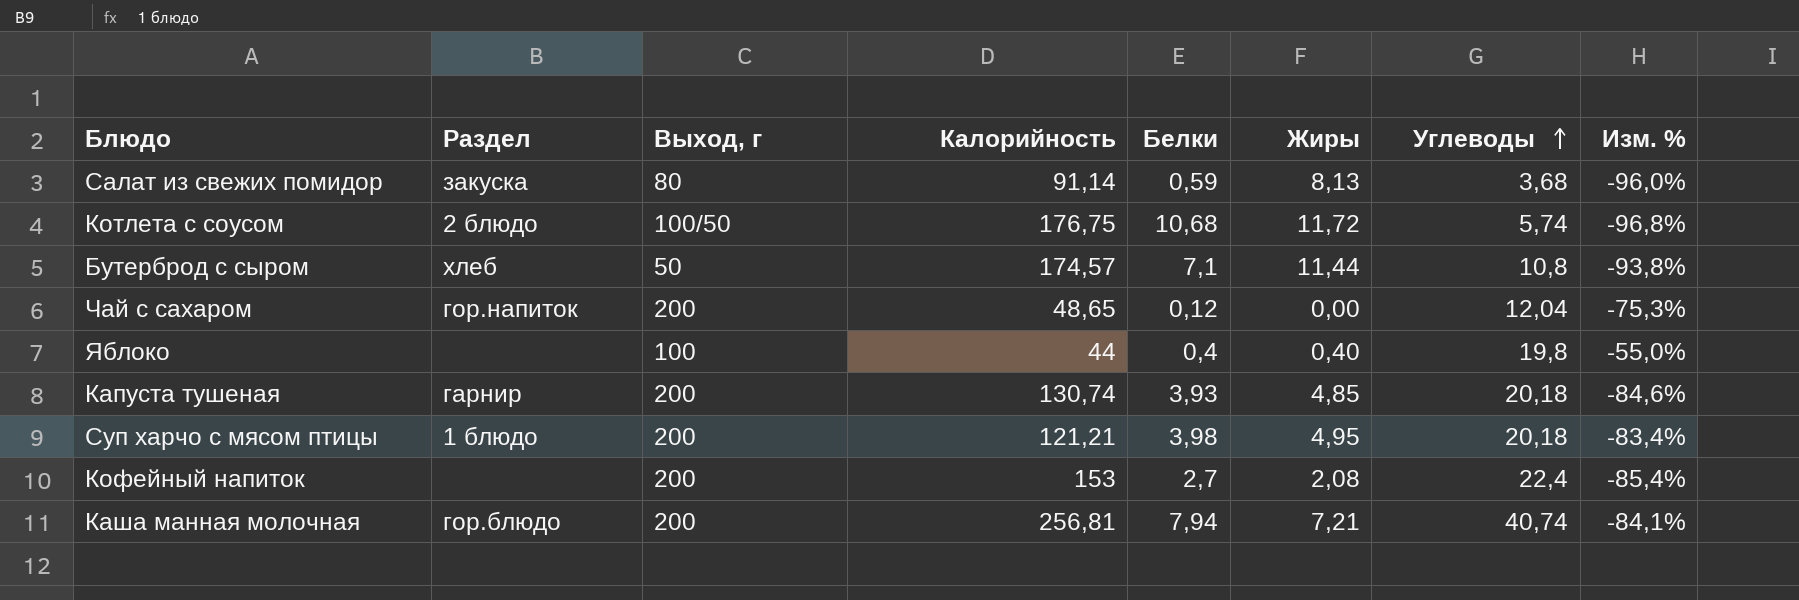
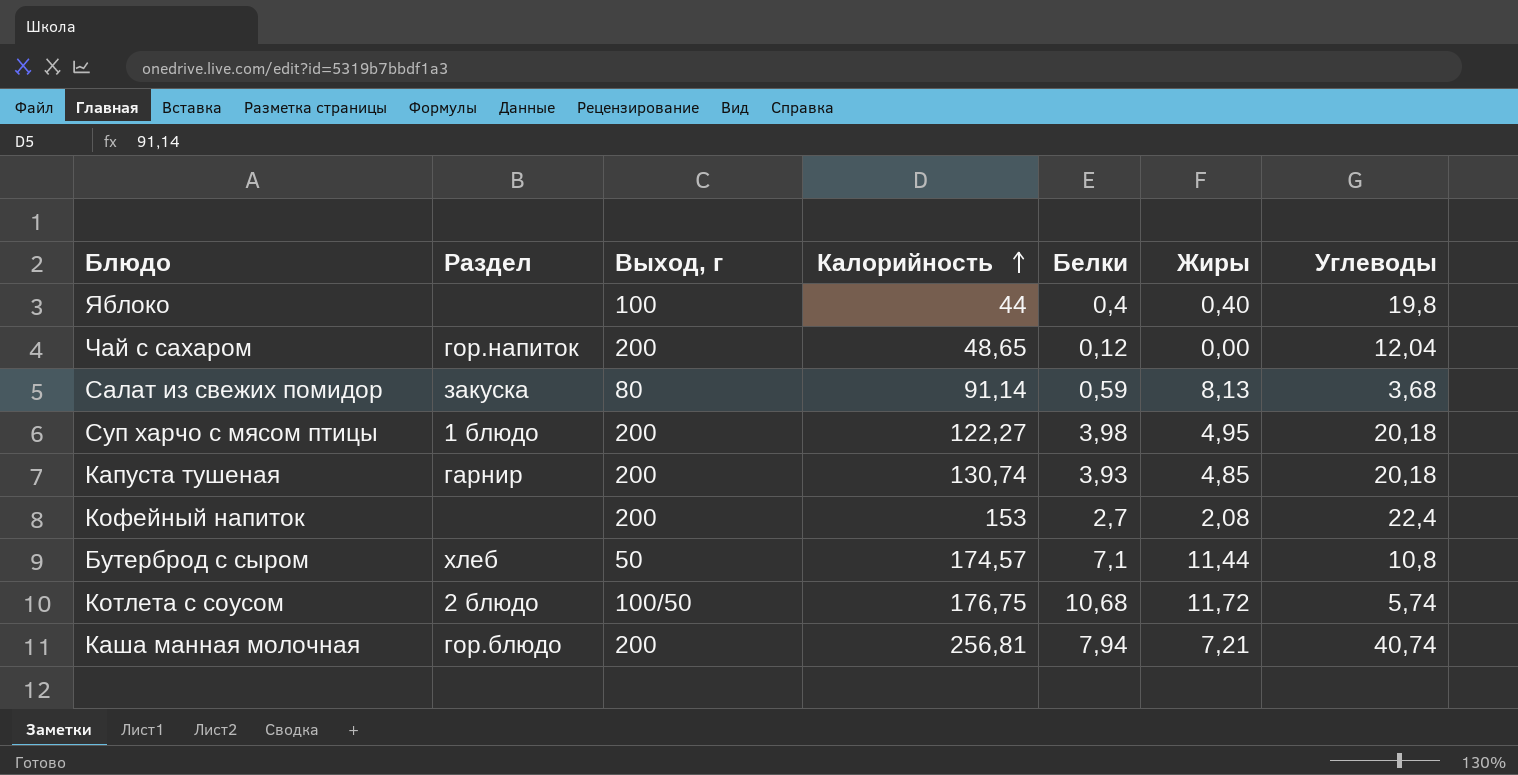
row order: Углеводы ascending -> Калорийность ascending
column Изм. % | formula: ([Углеводы] - [Калорийность]) / [Калорийность] -> none
Суп харчо с мясом птицы | Калорийность: 121,21 -> 122,27

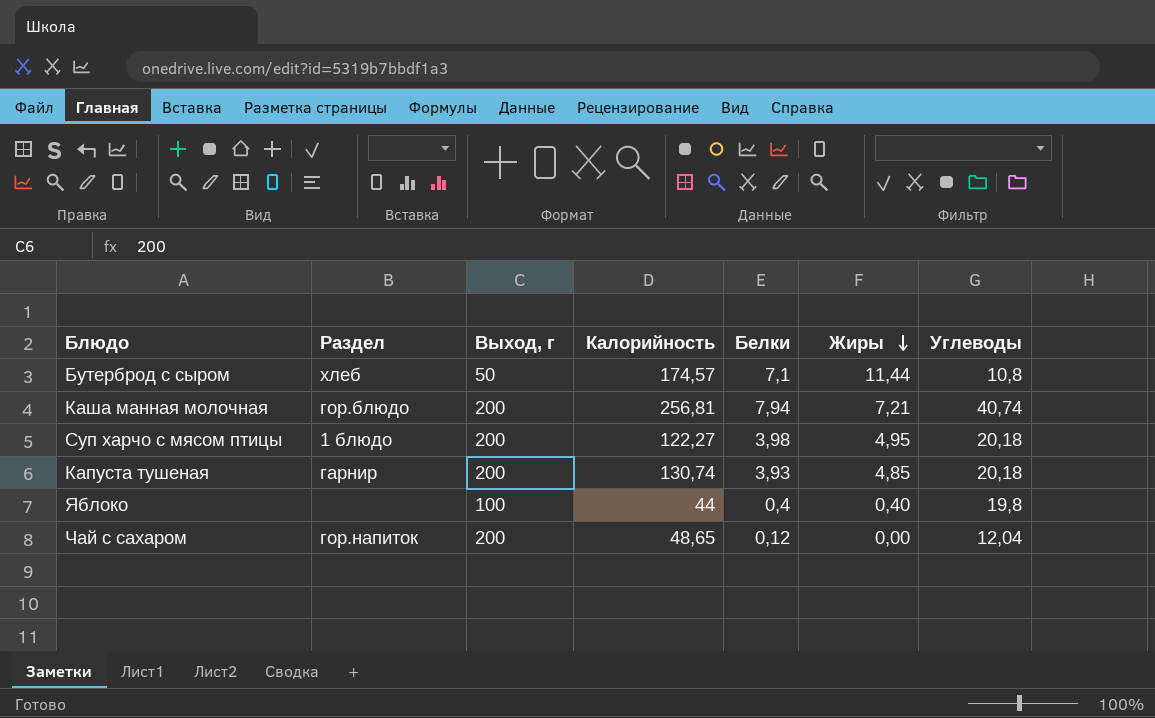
row order: Калорийность ascending -> Жиры descending
row Салат из свежих помидор: закуска | 80 | 91,14 | 0,59 | 8,13 | 3,68 -> none
row Кофейный напиток: none | 200 | 153 | 2,7 | 2,08 | 22,4 -> none
row Котлета с соусом: 2 блюдо | 100/50 | 176,75 | 10,68 | 11,72 | 5,74 -> none

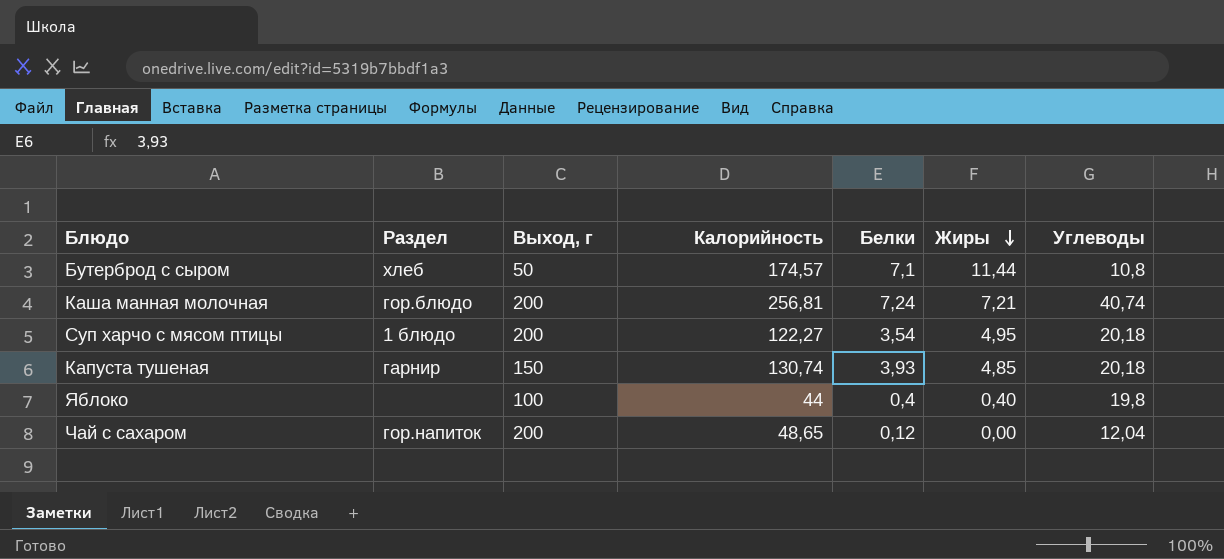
Каша манная молочная | Белки: 7,94 -> 7,24
Суп харчо с мясом птицы | Белки: 3,98 -> 3,54
Капуста тушеная | Выход, г: 200 -> 150

